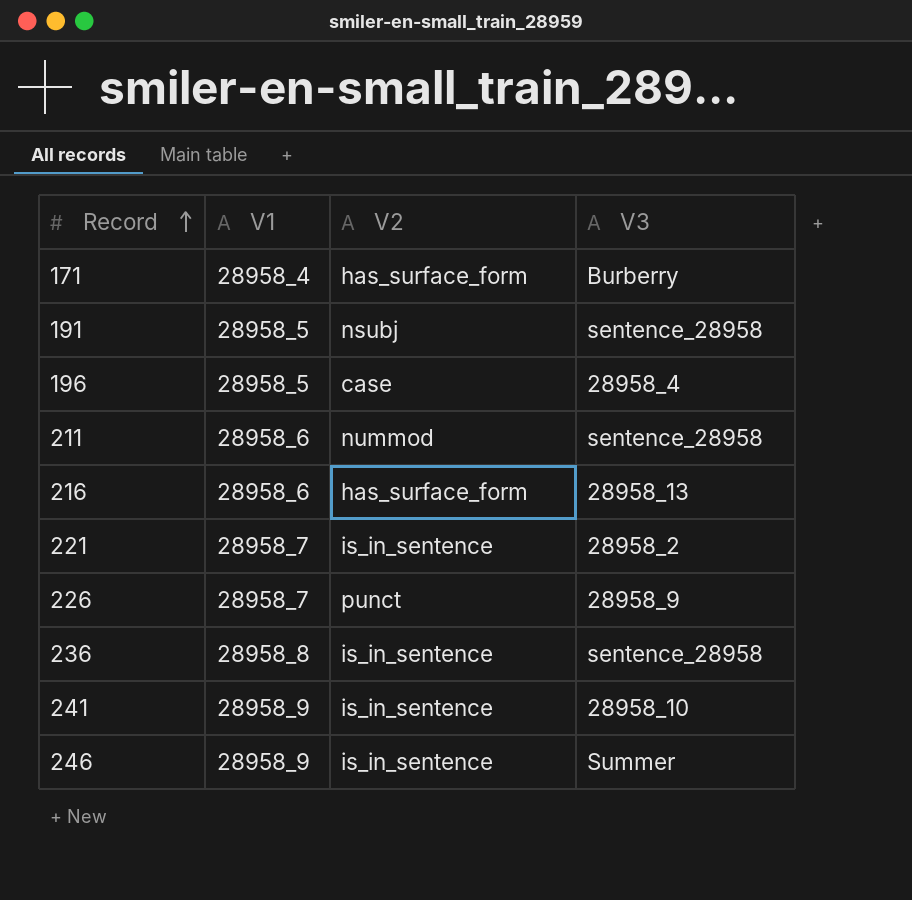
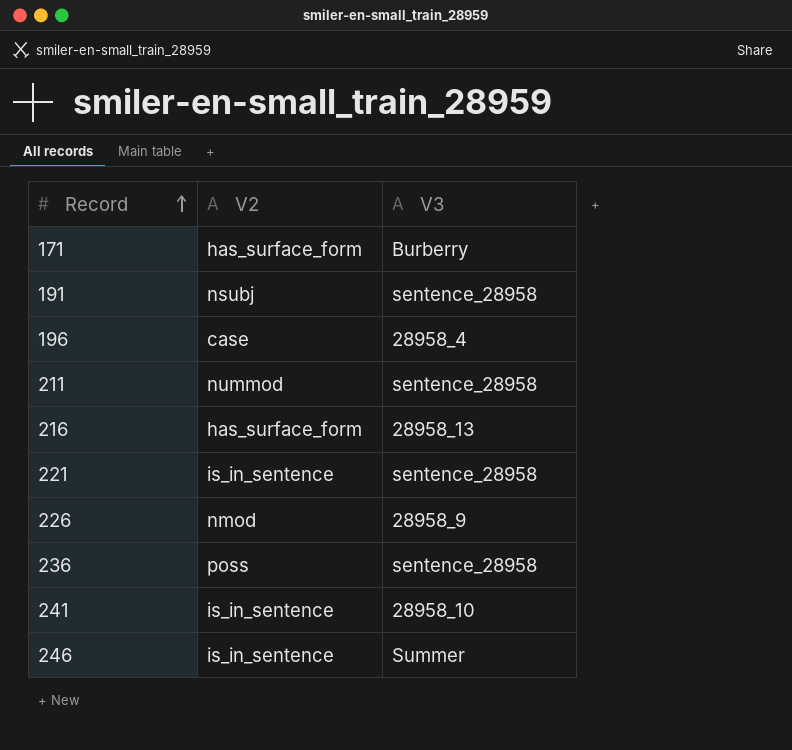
column V1 | position: 2 -> none
221 | V3: 28958_2 -> sentence_28958
226 | V2: punct -> nmod
236 | V2: is_in_sentence -> poss

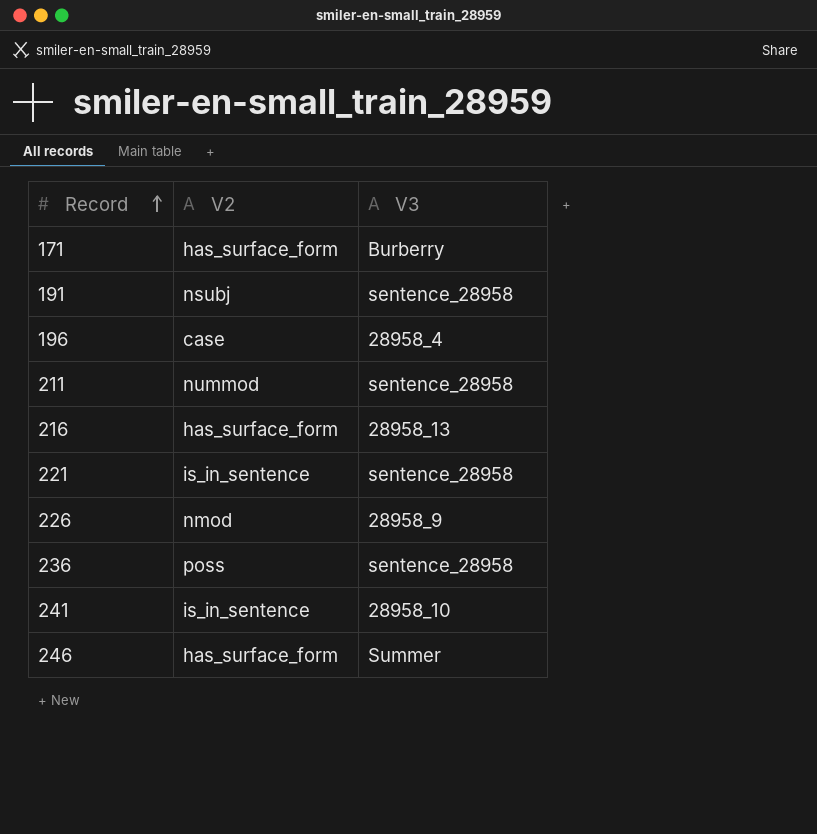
246 | V2: is_in_sentence -> has_surface_form

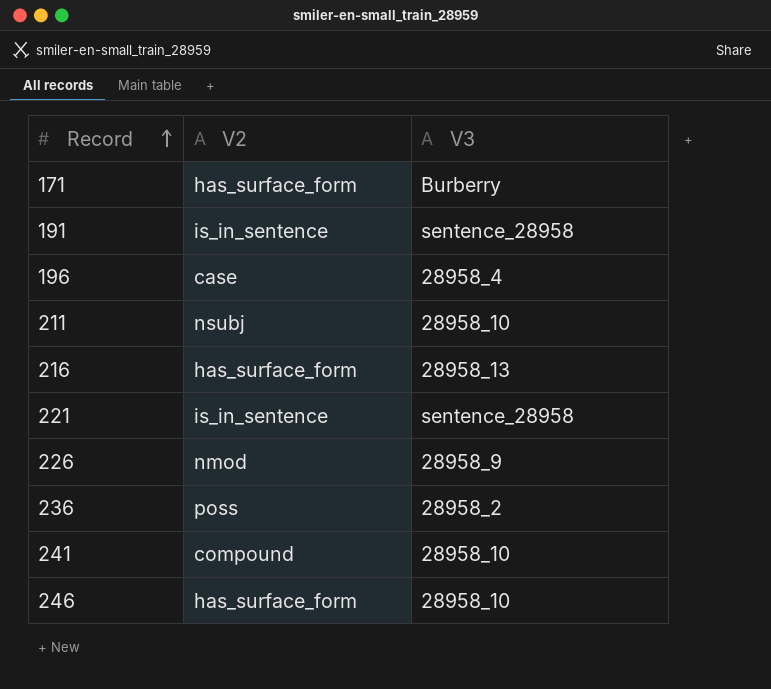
191 | V2: nsubj -> is_in_sentence
211 | V2: nummod -> nsubj
211 | V3: sentence_28958 -> 28958_10
236 | V3: sentence_28958 -> 28958_2
241 | V2: is_in_sentence -> compound
246 | V3: Summer -> 28958_10

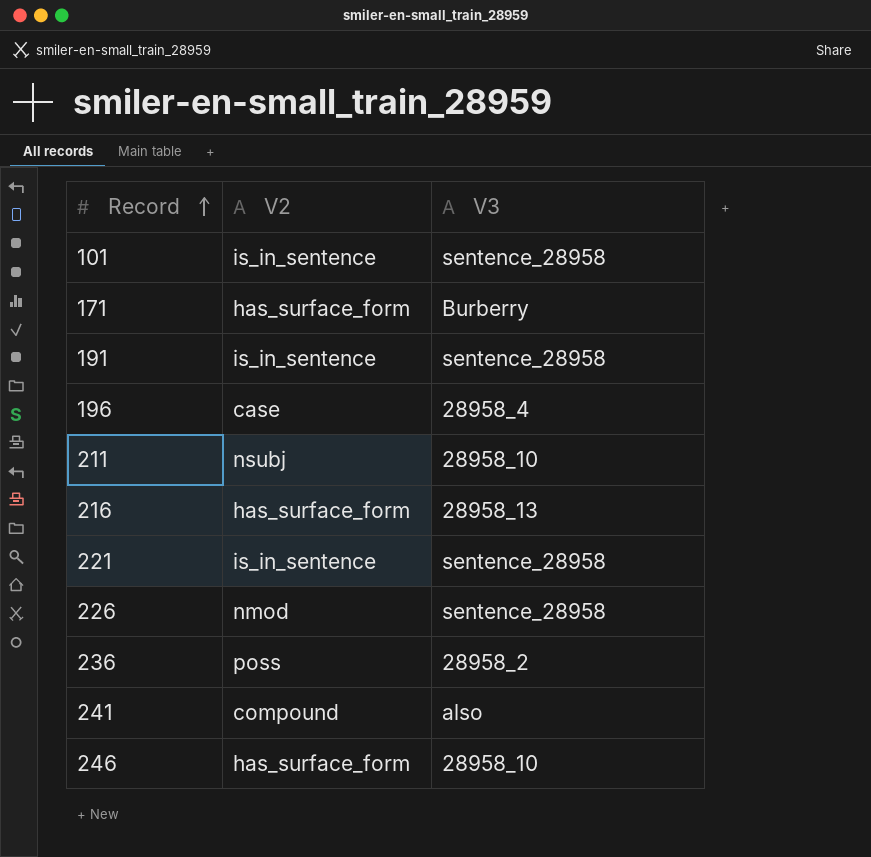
row 101: none -> is_in_sentence | sentence_28958
226 | V3: 28958_9 -> sentence_28958
241 | V3: 28958_10 -> also

